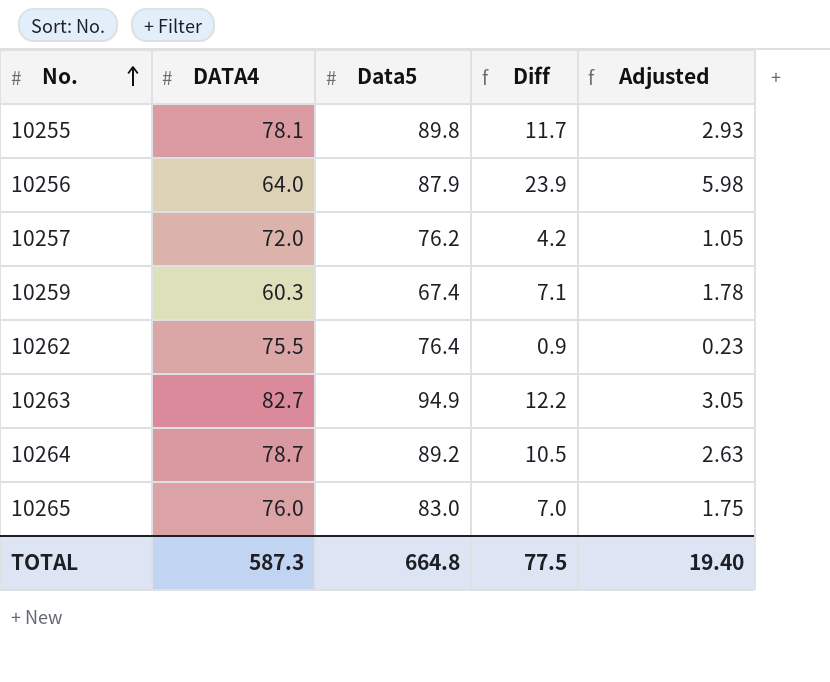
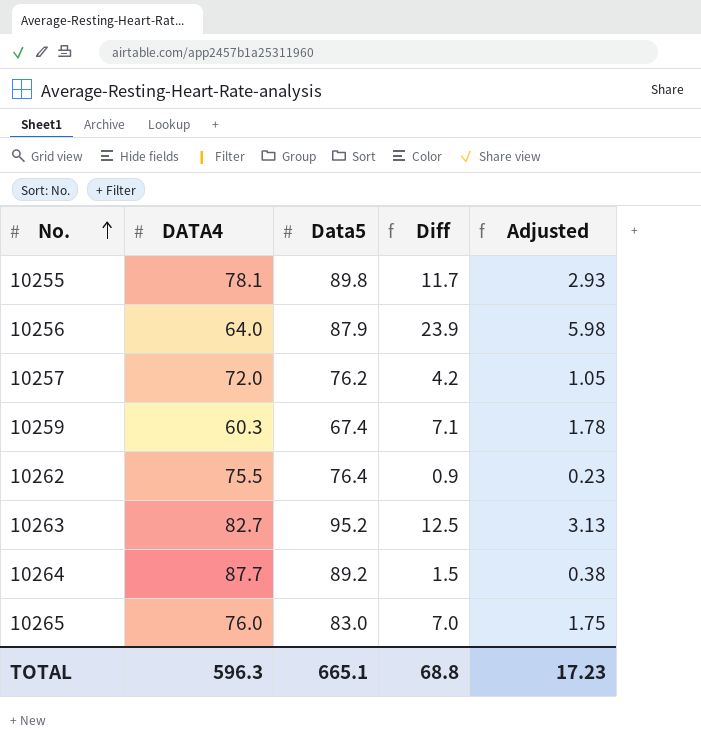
10263 | Data5: 94.9 -> 95.2
10263 | Diff: 12.2 -> 12.5
10263 | Adjusted: 3.05 -> 3.13
10264 | DATA4: 78.7 -> 87.7
10264 | Diff: 10.5 -> 1.5
10264 | Adjusted: 2.63 -> 0.38
TOTAL | DATA4: 587.3 -> 596.3
TOTAL | Data5: 664.8 -> 665.1
TOTAL | Diff: 77.5 -> 68.8
TOTAL | Adjusted: 19.40 -> 17.23

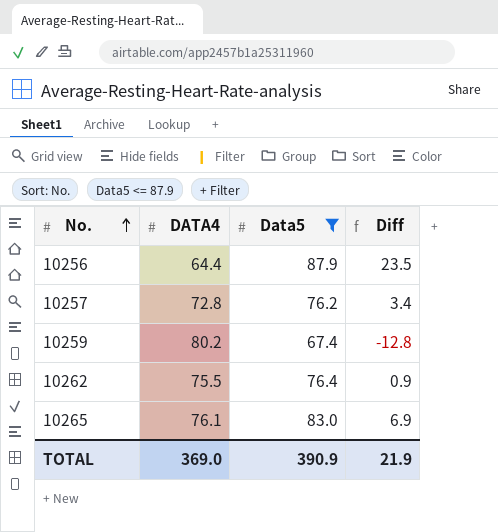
filter: none -> Data5 <= 87.9
column Adjusted | formula: [Diff] * 0.25 -> none
10256 | DATA4: 64.0 -> 64.4
10256 | Diff: 23.9 -> 23.5
10257 | DATA4: 72.0 -> 72.8
10257 | Diff: 4.2 -> 3.4
10259 | DATA4: 60.3 -> 80.2
10259 | Diff: 7.1 -> -12.8
10265 | DATA4: 76.0 -> 76.1
10265 | Diff: 7.0 -> 6.9
TOTAL | DATA4: 596.3 -> 369.0
TOTAL | Data5: 665.1 -> 390.9
TOTAL | Diff: 68.8 -> 21.9

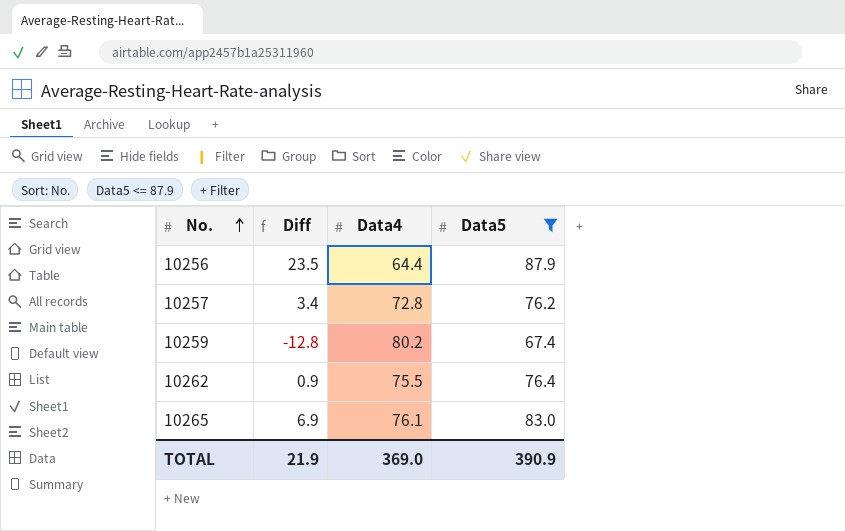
column Diff | position: 4 -> 2
column name: DATA4 -> Data4

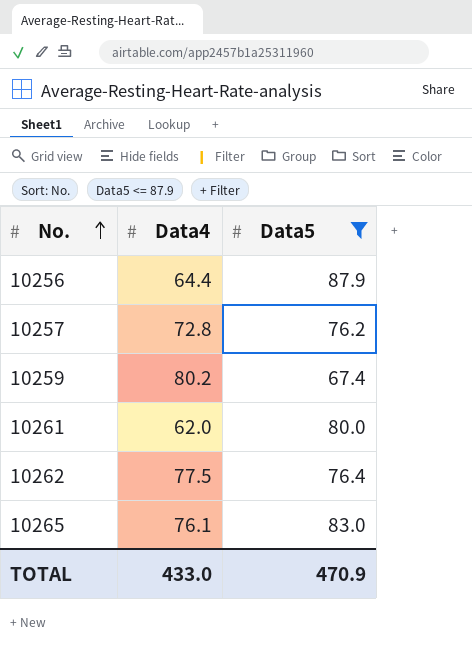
column Diff | formula: [Data5] - [Data4] -> none
row 10261: none -> 62.0 | 80.0
10262 | Data4: 75.5 -> 77.5
TOTAL | Data4: 369.0 -> 433.0
TOTAL | Data5: 390.9 -> 470.9

